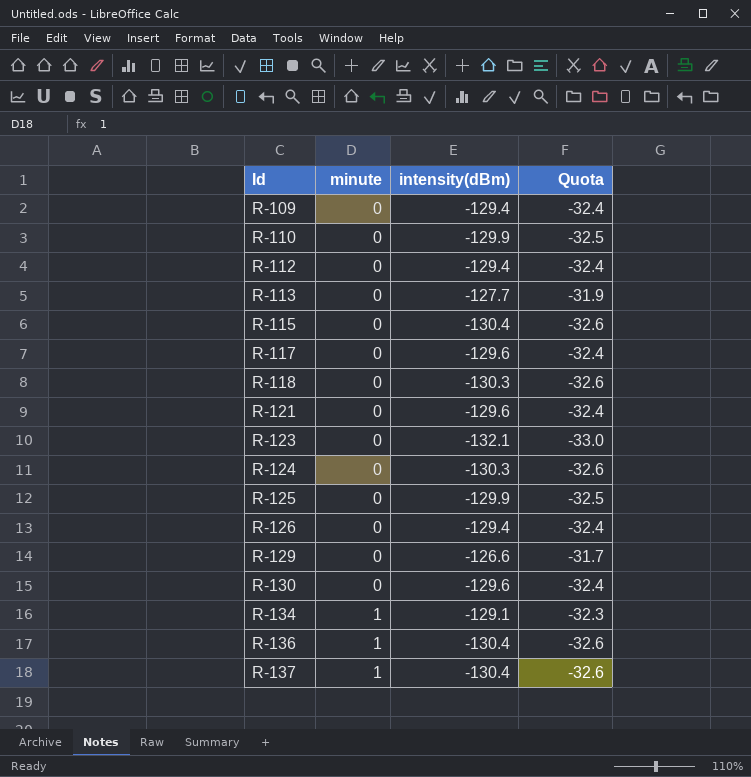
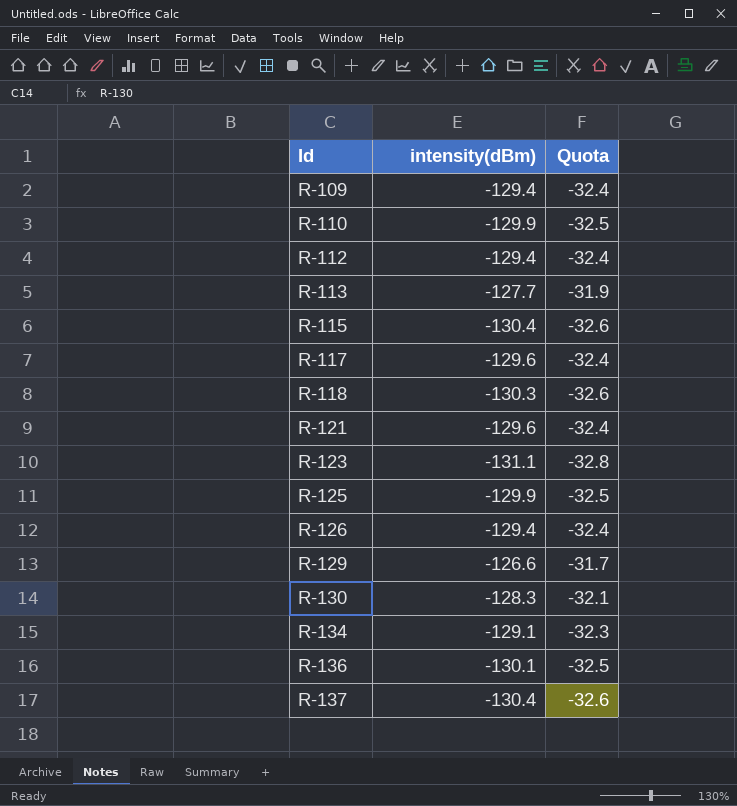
column minute | position: 2 -> none
row R-124: 0 | -130.3 | -32.6 -> none
R-123 | intensity(dBm): -132.1 -> -131.1
R-123 | Quota: -33.0 -> -32.8
R-130 | intensity(dBm): -129.6 -> -128.3
R-130 | Quota: -32.4 -> -32.1
R-136 | intensity(dBm): -130.4 -> -130.1
R-136 | Quota: -32.6 -> -32.5

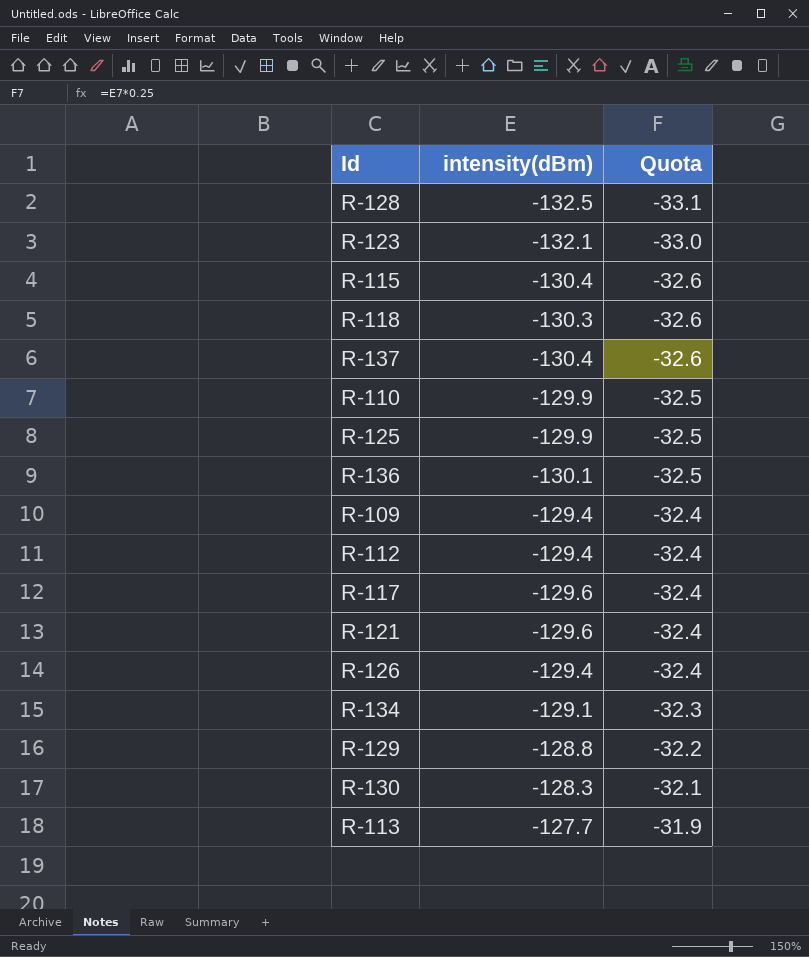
row order: Id ascending -> Quota ascending
row R-128: none -> -132.5 | -33.1
R-123 | intensity(dBm): -131.1 -> -132.1
R-123 | Quota: -32.8 -> -33.0
R-129 | intensity(dBm): -126.6 -> -128.8
R-129 | Quota: -31.7 -> -32.2

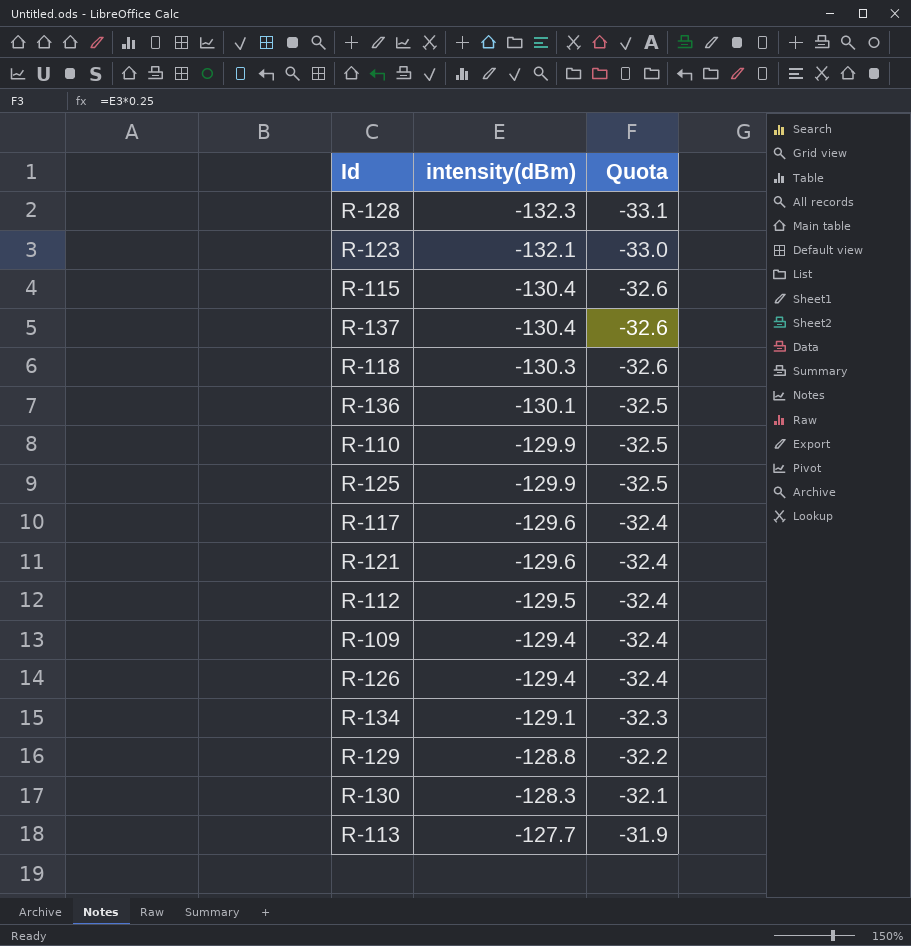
row order: Quota ascending -> intensity(dBm) ascending
R-128 | intensity(dBm): -132.5 -> -132.3
R-112 | intensity(dBm): -129.4 -> -129.5

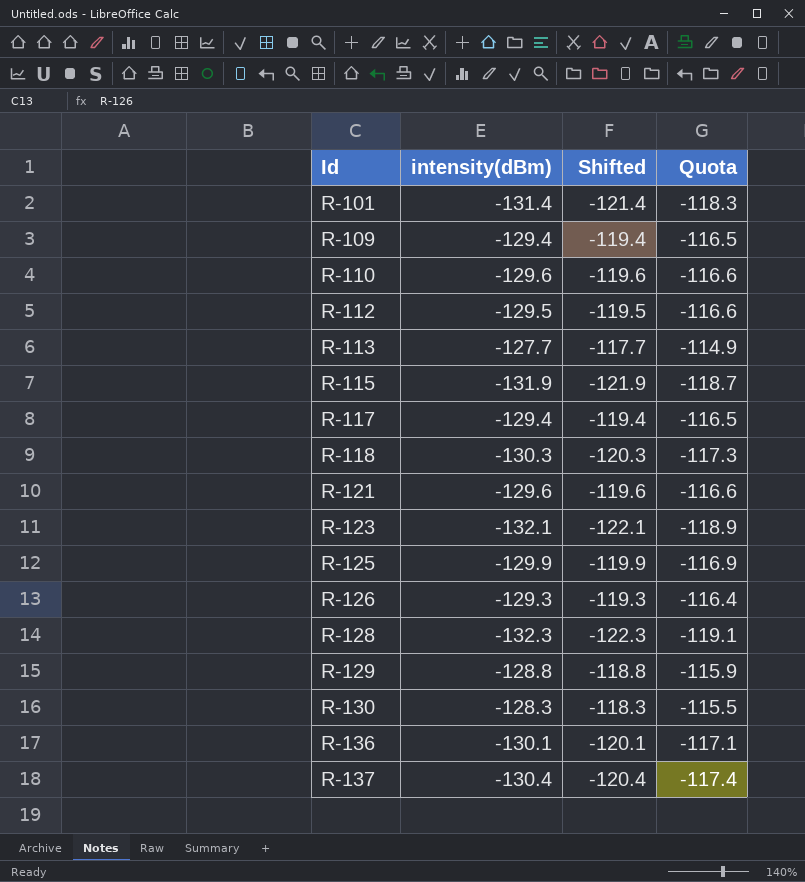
row order: intensity(dBm) ascending -> Id ascending
column Shifted | formula: none -> [intensity(dBm)] + 10
column Quota | formula: [intensity(dBm)] * 0.25 -> [intensity(dBm)] * 0.9
row R-134: -129.1 | -32.3 -> none
row R-101: none -> -131.4 | -121.4 | -118.3
R-110 | intensity(dBm): -129.9 -> -129.6
R-115 | intensity(dBm): -130.4 -> -131.9
R-117 | intensity(dBm): -129.6 -> -129.4
R-126 | intensity(dBm): -129.4 -> -129.3

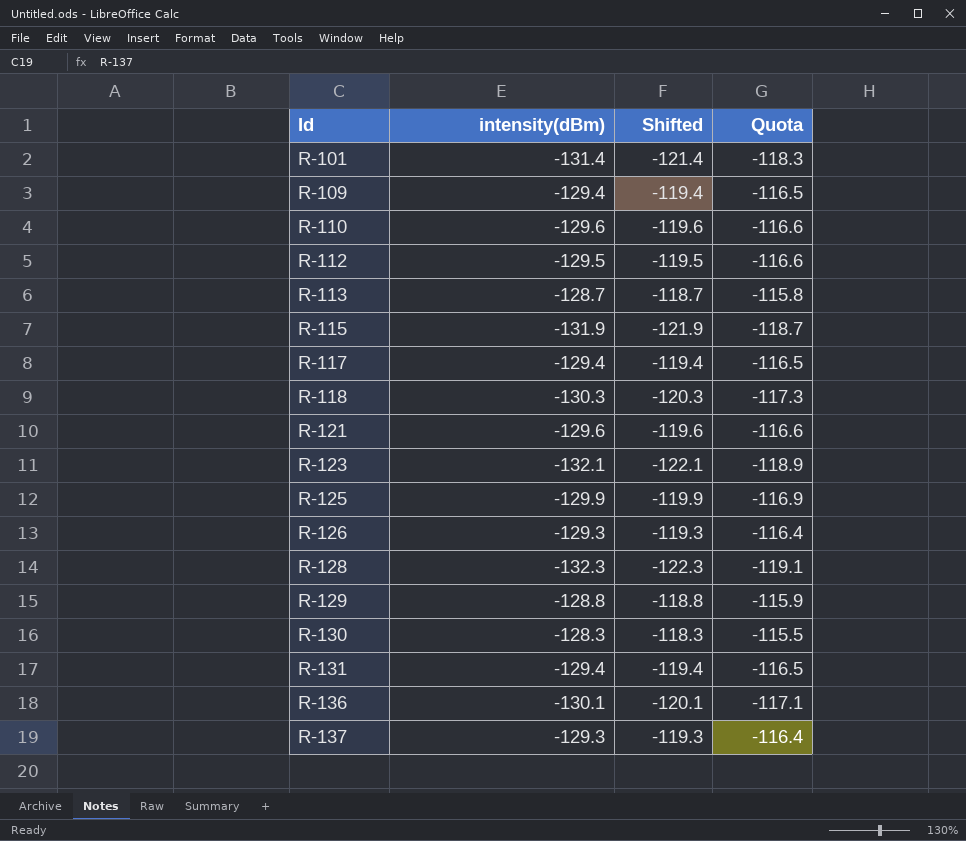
R-113 | intensity(dBm): -127.7 -> -128.7
R-113 | Shifted: -117.7 -> -118.7
R-113 | Quota: -114.9 -> -115.8
row R-131: none -> -129.4 | -119.4 | -116.5
R-137 | intensity(dBm): -130.4 -> -129.3
R-137 | Shifted: -120.4 -> -119.3
R-137 | Quota: -117.4 -> -116.4

